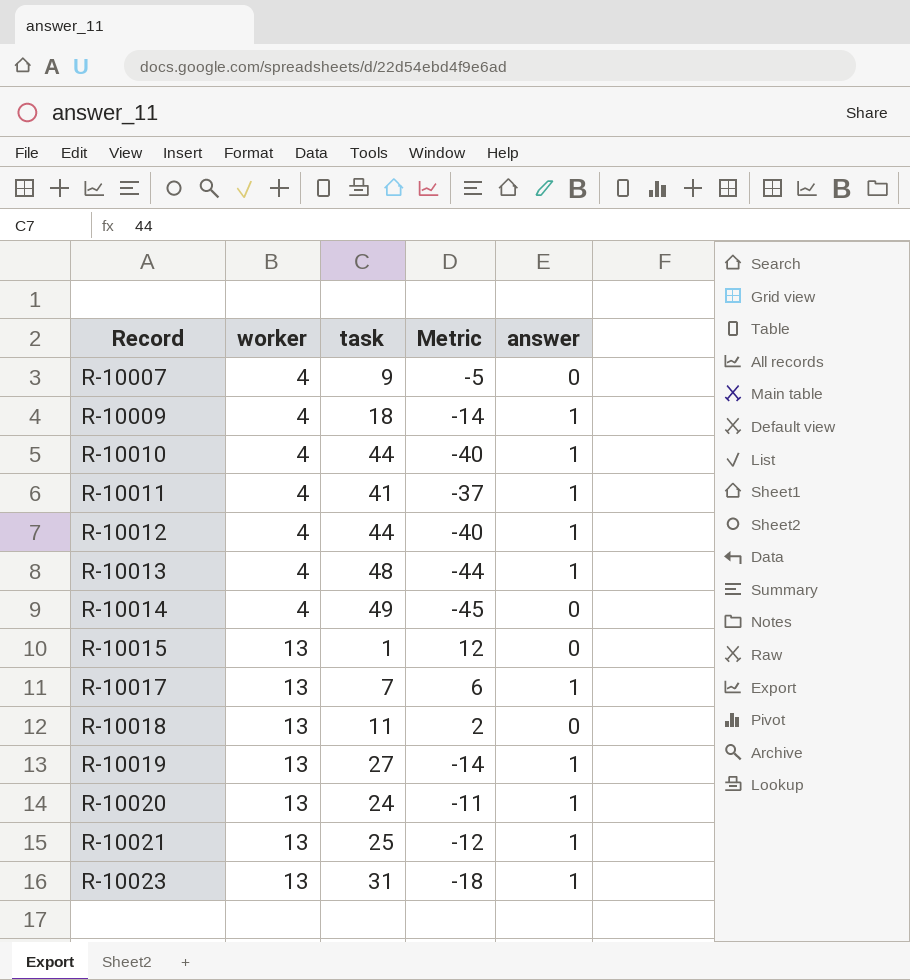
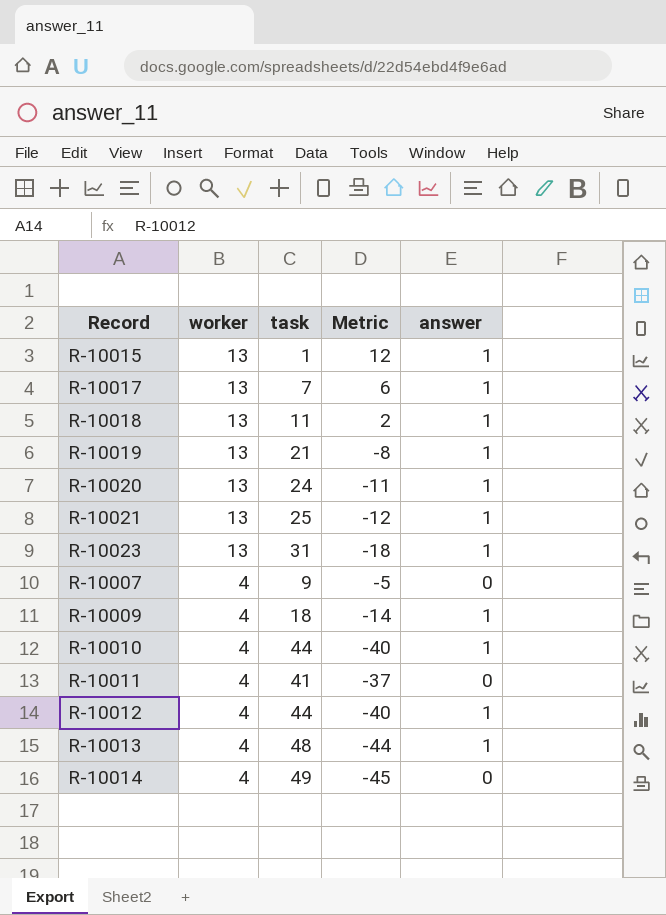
row order: Record ascending -> worker descending
R-10015 | answer: 0 -> 1
R-10018 | answer: 0 -> 1
R-10019 | task: 27 -> 21
R-10019 | Metric: -14 -> -8
R-10011 | answer: 1 -> 0

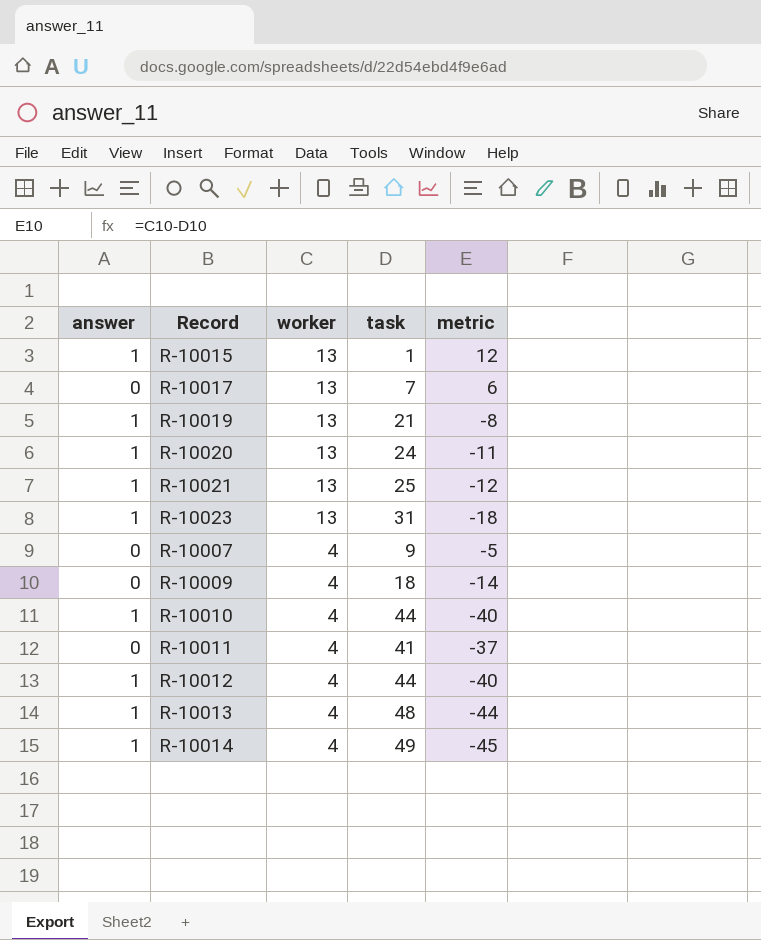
column answer | position: 5 -> 1
column name: Metric -> metric
row R-10018: 13 | 11 | 2 | 1 -> none
R-10017 | answer: 1 -> 0
R-10009 | answer: 1 -> 0
R-10014 | answer: 0 -> 1

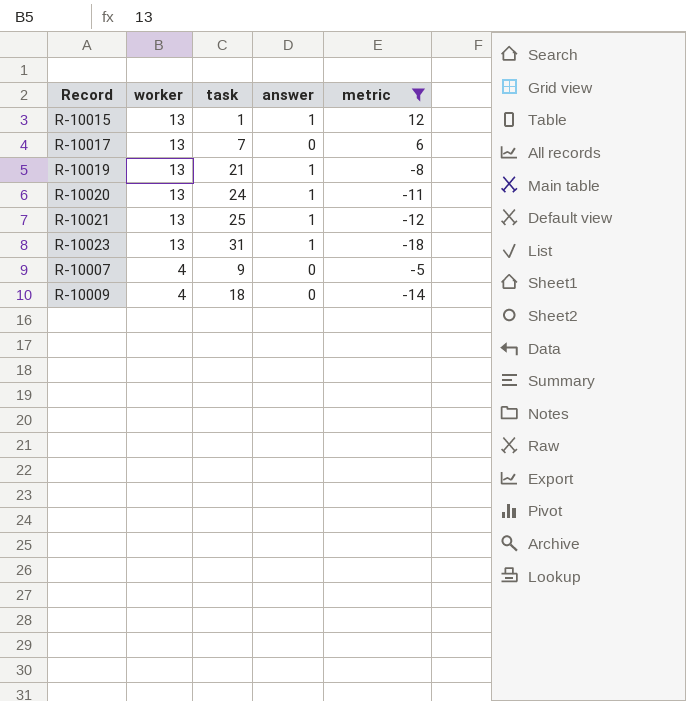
filter: none -> metric >= -18
column answer | position: 1 -> 4

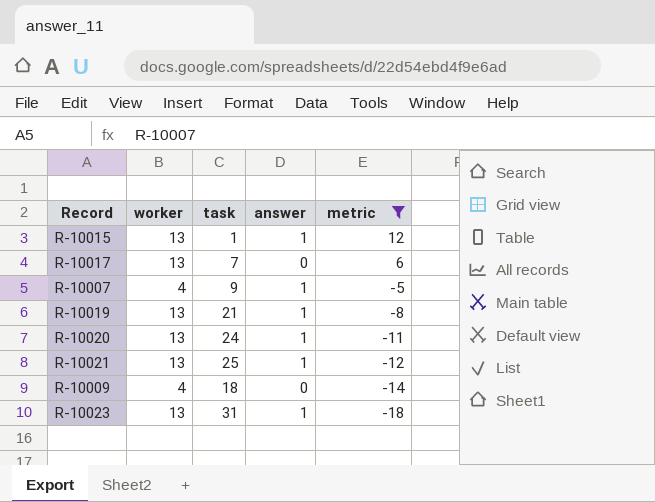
row order: worker descending -> metric descending
R-10007 | answer: 0 -> 1

